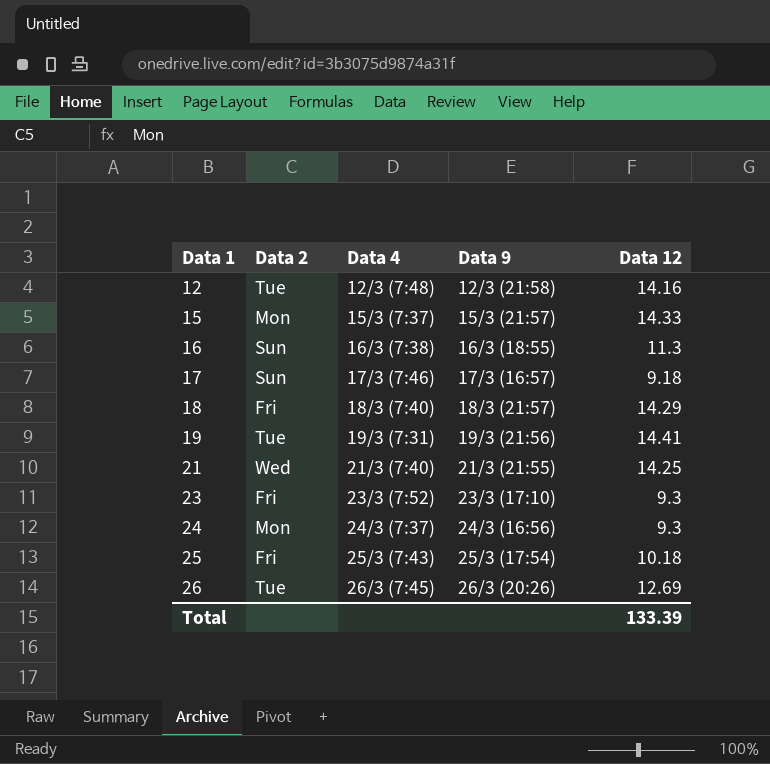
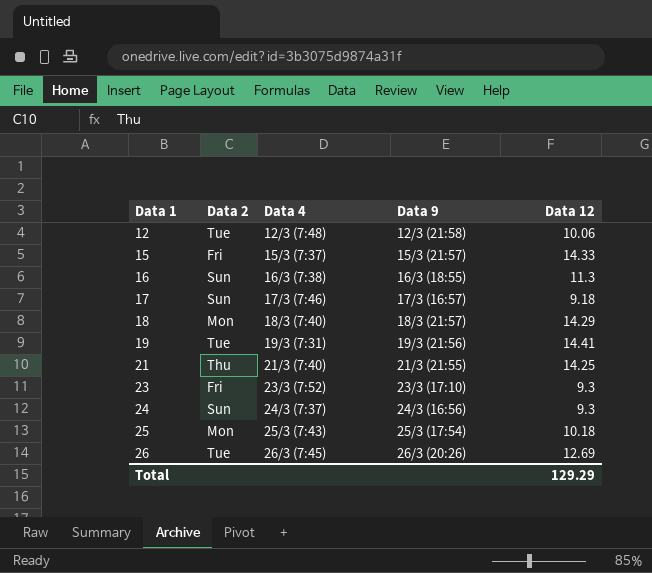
12 | Data 12: 14.16 -> 10.06
15 | Data 2: Mon -> Fri
18 | Data 2: Fri -> Mon
21 | Data 2: Wed -> Thu
24 | Data 2: Mon -> Sun
25 | Data 2: Fri -> Mon
Total | Data 12: 133.39 -> 129.29

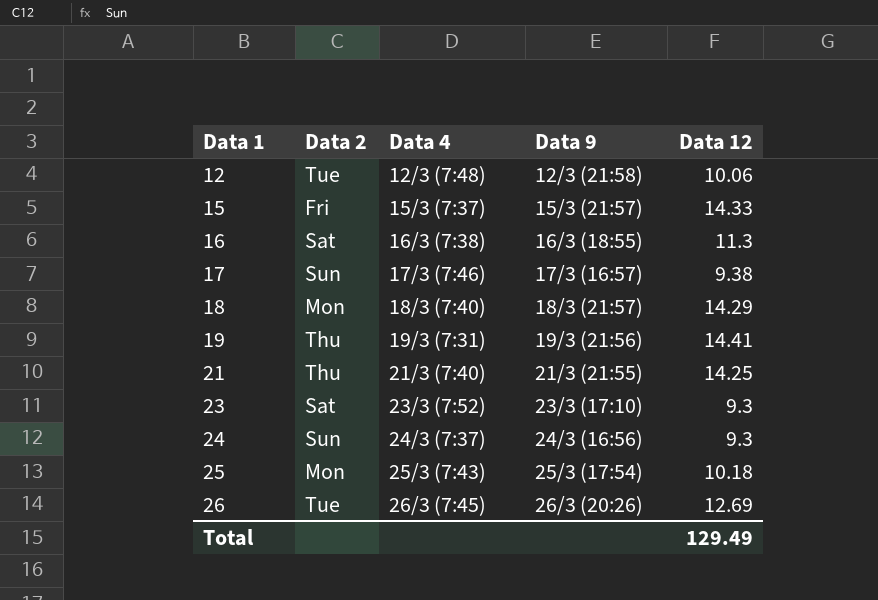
16 | Data 2: Sun -> Sat
17 | Data 12: 9.18 -> 9.38
19 | Data 2: Tue -> Thu
23 | Data 2: Fri -> Sat
Total | Data 12: 129.29 -> 129.49

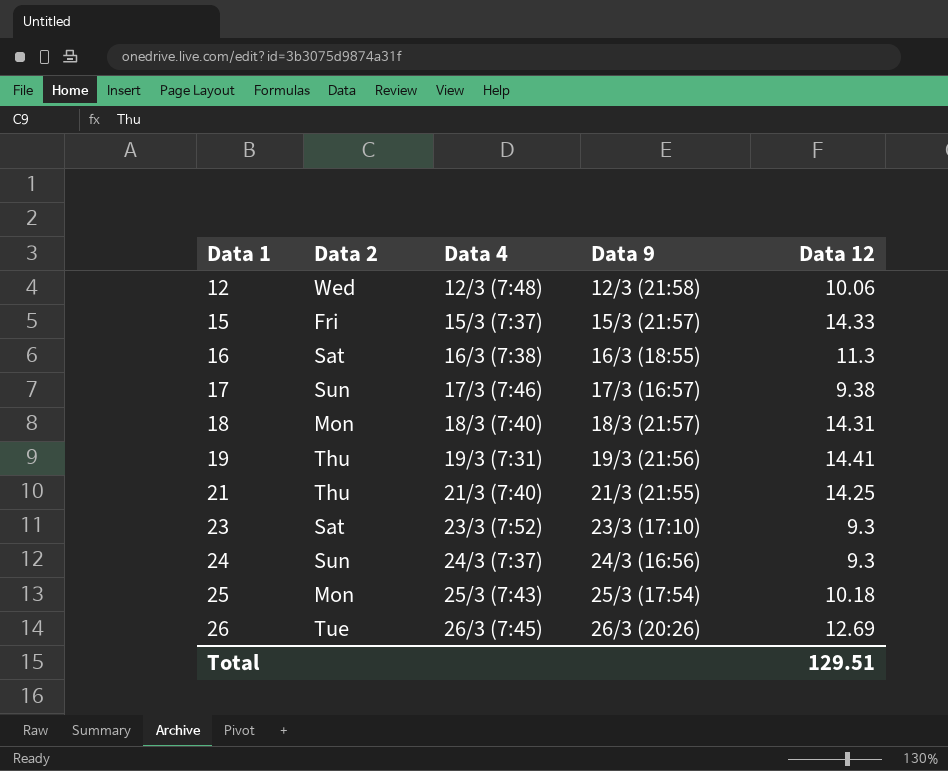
12 | Data 2: Tue -> Wed
18 | Data 12: 14.29 -> 14.31
Total | Data 12: 129.49 -> 129.51

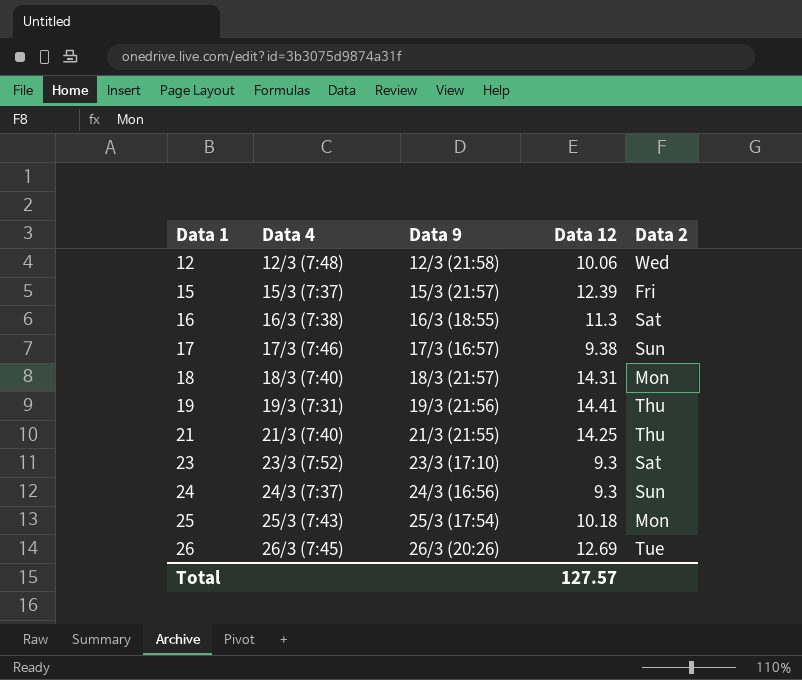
column Data 2 | position: 2 -> 5
15 | Data 12: 14.33 -> 12.39
Total | Data 12: 129.51 -> 127.57

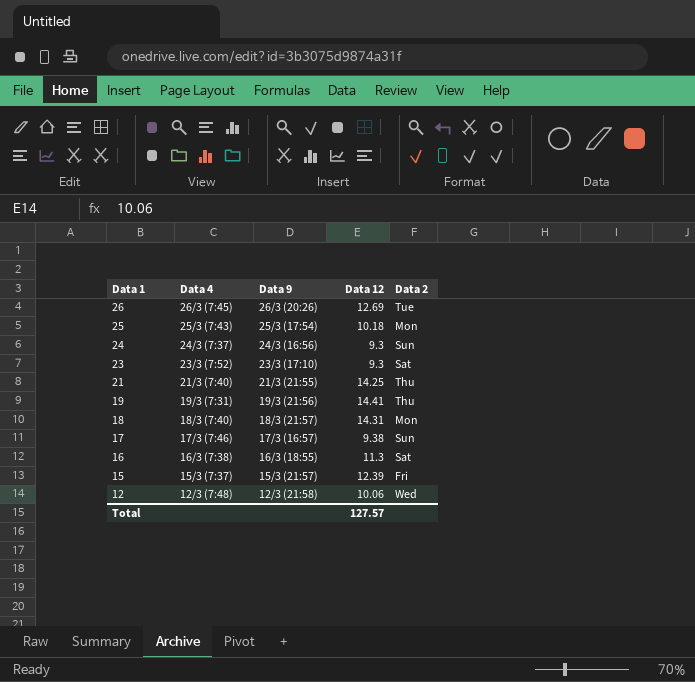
row order: Data 1 ascending -> Data 1 descending

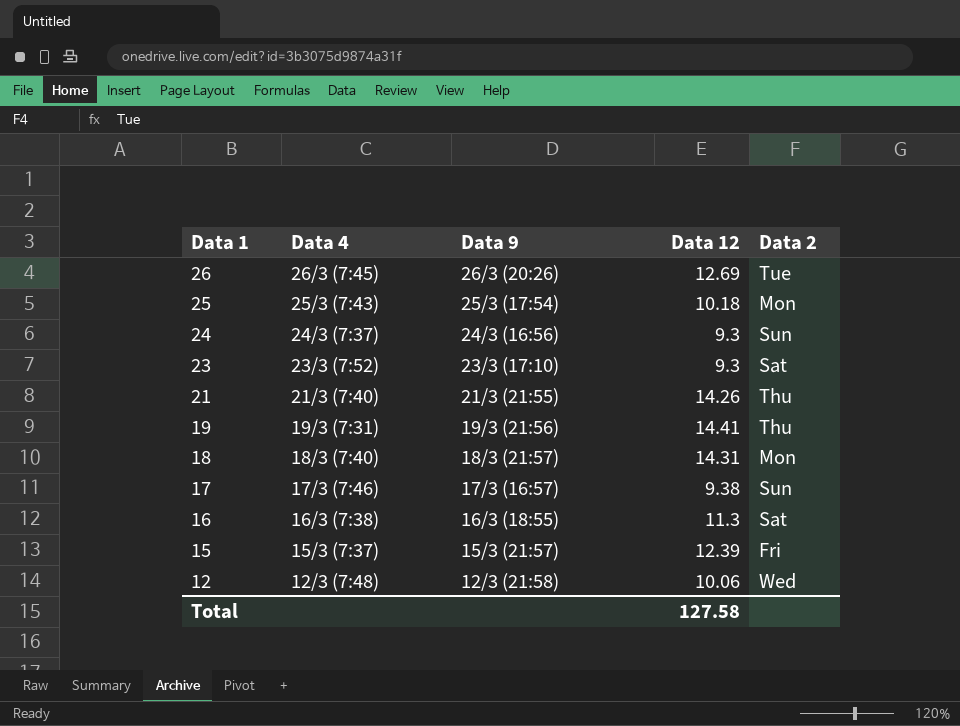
21 | Data 12: 14.25 -> 14.26
Total | Data 12: 127.57 -> 127.58

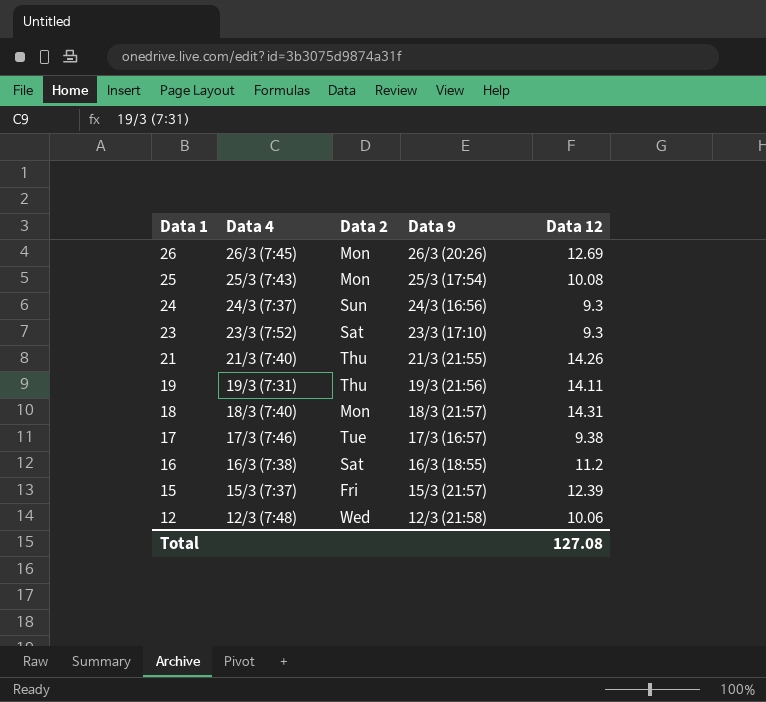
column Data 2 | position: 5 -> 3
26 | Data 2: Tue -> Mon
25 | Data 12: 10.18 -> 10.08
19 | Data 12: 14.41 -> 14.11
17 | Data 2: Sun -> Tue
16 | Data 12: 11.3 -> 11.2
Total | Data 12: 127.58 -> 127.08

